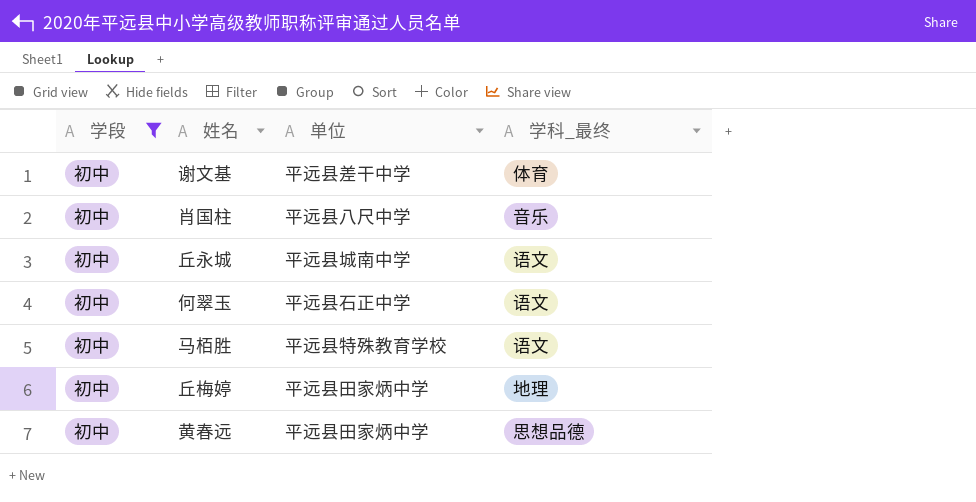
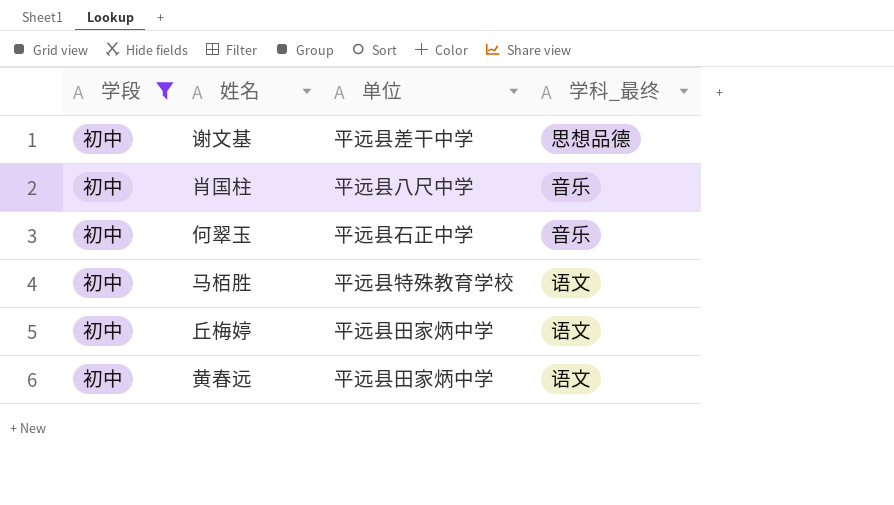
row 丘永城: 初中 | 平远县城南中学 | 语文 -> none
谢文基 | 学科_最终: 体育 -> 思想品德
何翠玉 | 学科_最终: 语文 -> 音乐
丘梅婷 | 学科_最终: 地理 -> 语文
黄春远 | 学科_最终: 思想品德 -> 语文

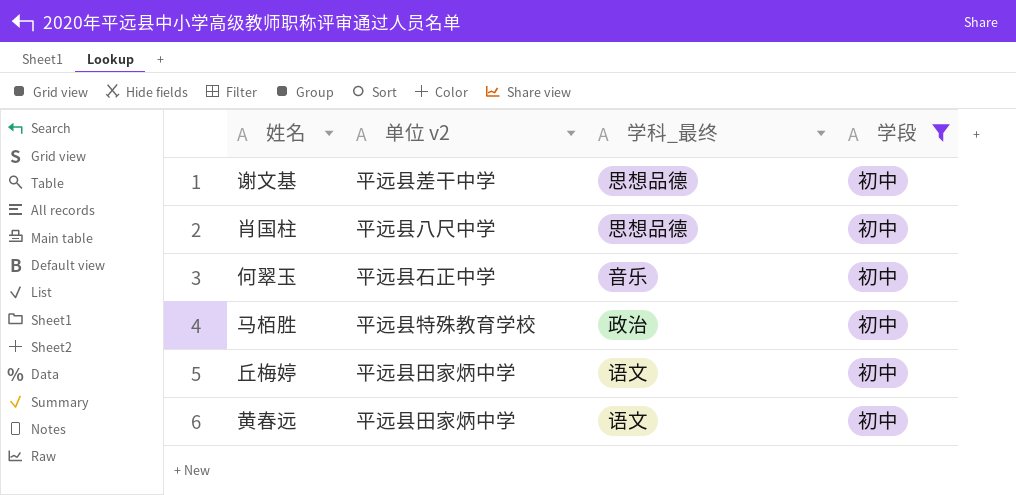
column name: 单位 -> 单位 v2
column 学段 | position: 1 -> 4
肖国柱 | 学科_最终: 音乐 -> 思想品德
马栢胜 | 学科_最终: 语文 -> 政治

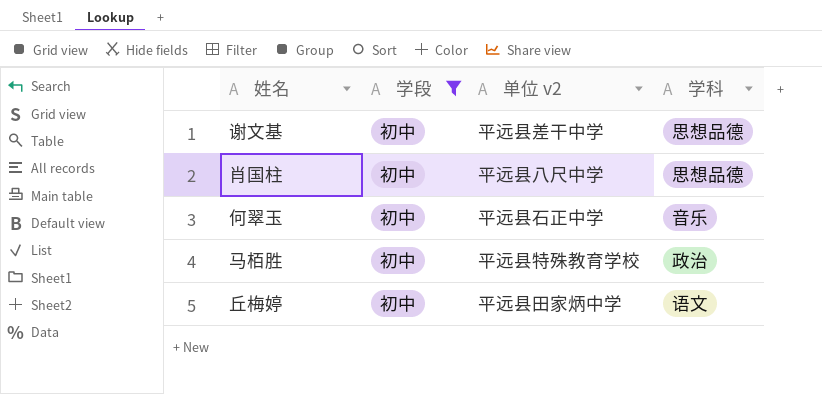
column 学段 | position: 4 -> 2
column name: 学科_最终 -> 学科
row 黄春远: 平远县田家炳中学 | 语文 | 初中 -> none

